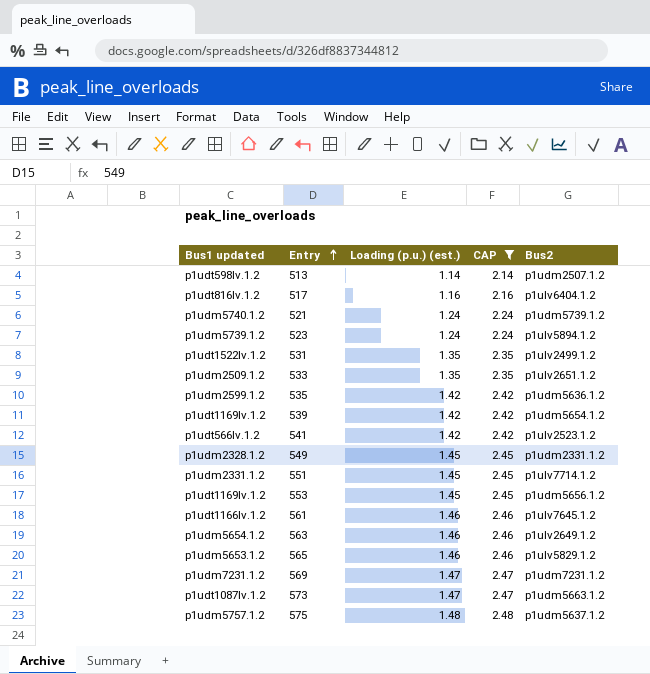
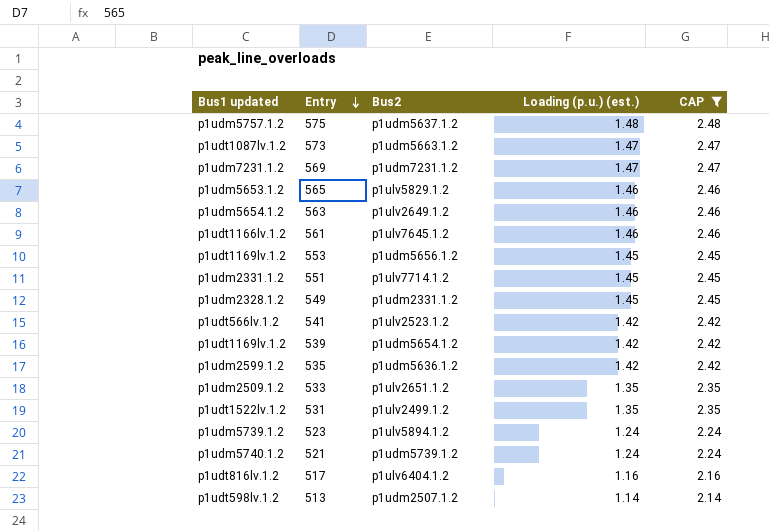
row order: Entry ascending -> Entry descending
column Bus2 | position: 5 -> 3

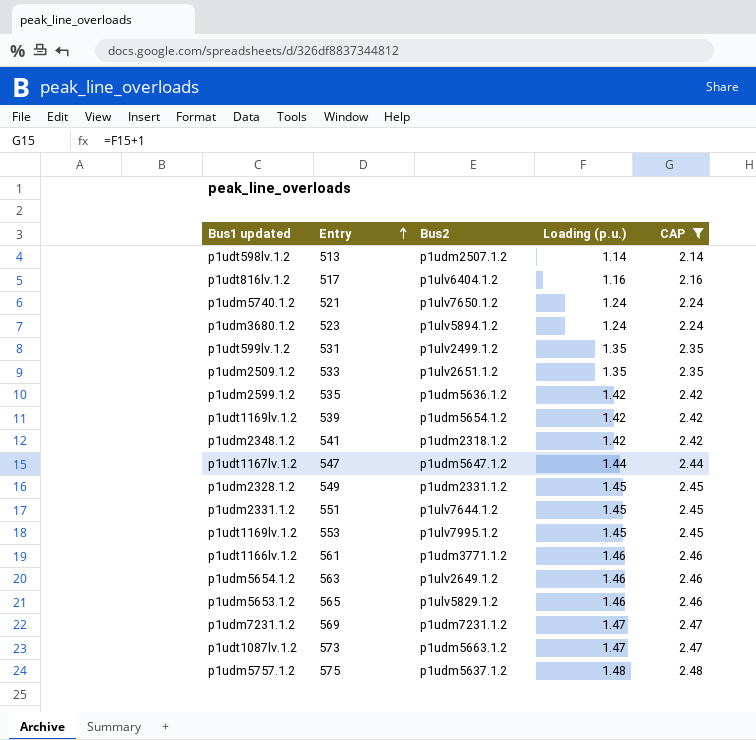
row order: Entry descending -> Entry ascending
column name: Loading (p.u.) (est.) -> Loading (p.u.)
521 | Bus2: p1udm5739.1.2 -> p1ulv7650.1.2
523 | Bus1 updated: p1udm5739.1.2 -> p1udm3680.1.2
531 | Bus1 updated: p1udt1522lv.1.2 -> p1udt599lv.1.2
541 | Bus1 updated: p1udt566lv.1.2 -> p1udm2348.1.2
541 | Bus2: p1ulv2523.1.2 -> p1udm2318.1.2
row 547: none -> p1udt1167lv.1.2 | p1udm5647.1.2 | 1.44 | 2.44
551 | Bus2: p1ulv7714.1.2 -> p1ulv7644.1.2
553 | Bus2: p1udm5656.1.2 -> p1ulv7995.1.2
561 | Bus2: p1ulv7645.1.2 -> p1udm3771.1.2

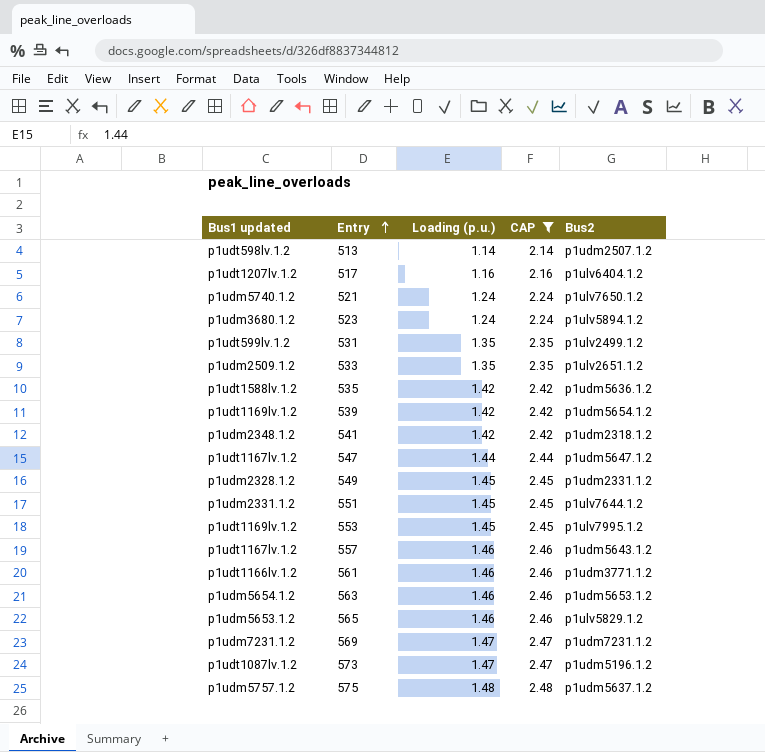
column Bus2 | position: 3 -> 5
517 | Bus1 updated: p1udt816lv.1.2 -> p1udt1207lv.1.2
535 | Bus1 updated: p1udm2599.1.2 -> p1udt1588lv.1.2
row 557: none -> p1udt1167lv.1.2 | 1.46 | 2.46 | p1udm5643.1.2
563 | Bus2: p1ulv2649.1.2 -> p1udm5653.1.2
573 | Bus2: p1udm5663.1.2 -> p1udm5196.1.2

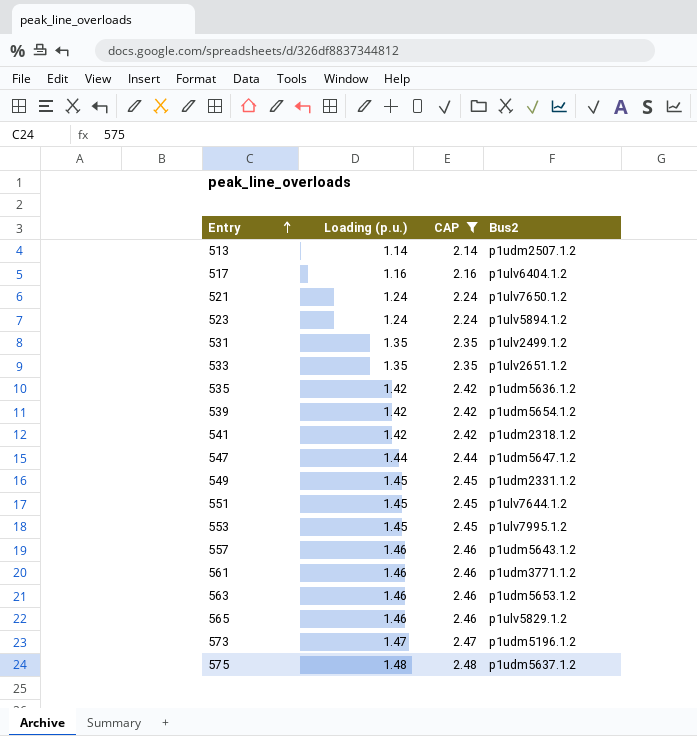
column Bus1 updated | position: 1 -> none
row 569: p1udm7231.1.2 | 1.47 | 2.47 | p1udm7231.1.2 -> none

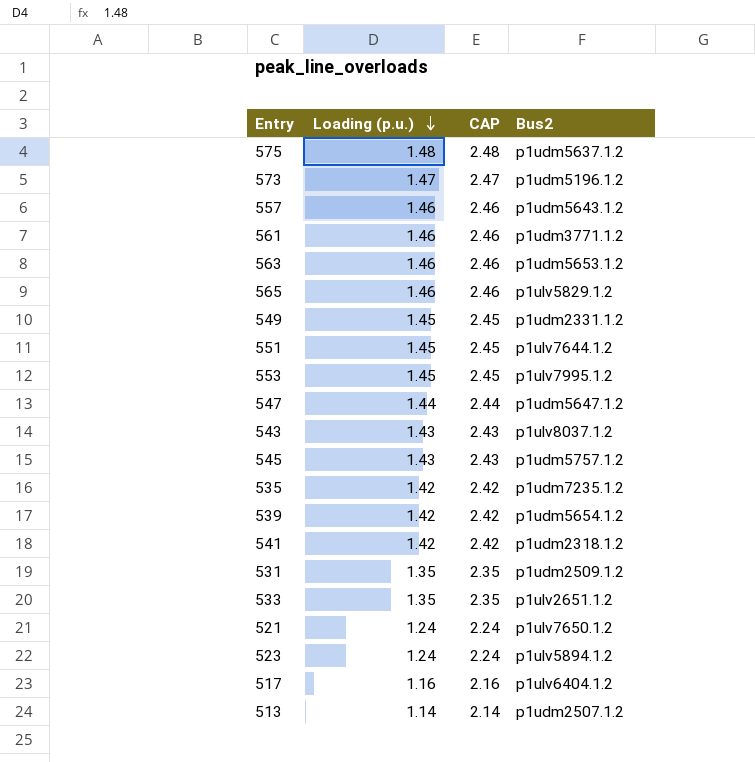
filter: CAP != 2.43 -> none
row order: Entry ascending -> Loading (p.u.) descending
535 | Bus2: p1udm5636.1.2 -> p1udm7235.1.2
531 | Bus2: p1ulv2499.1.2 -> p1udm2509.1.2

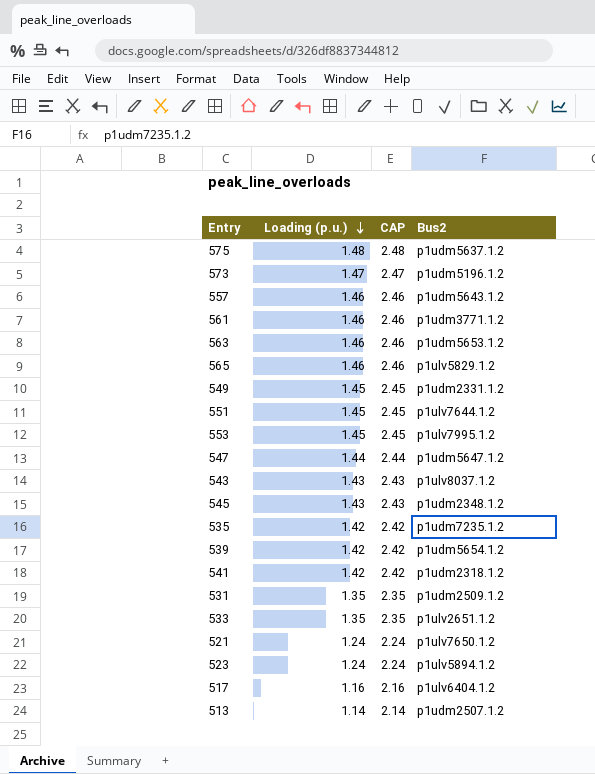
545 | Bus2: p1udm5757.1.2 -> p1udm2348.1.2

